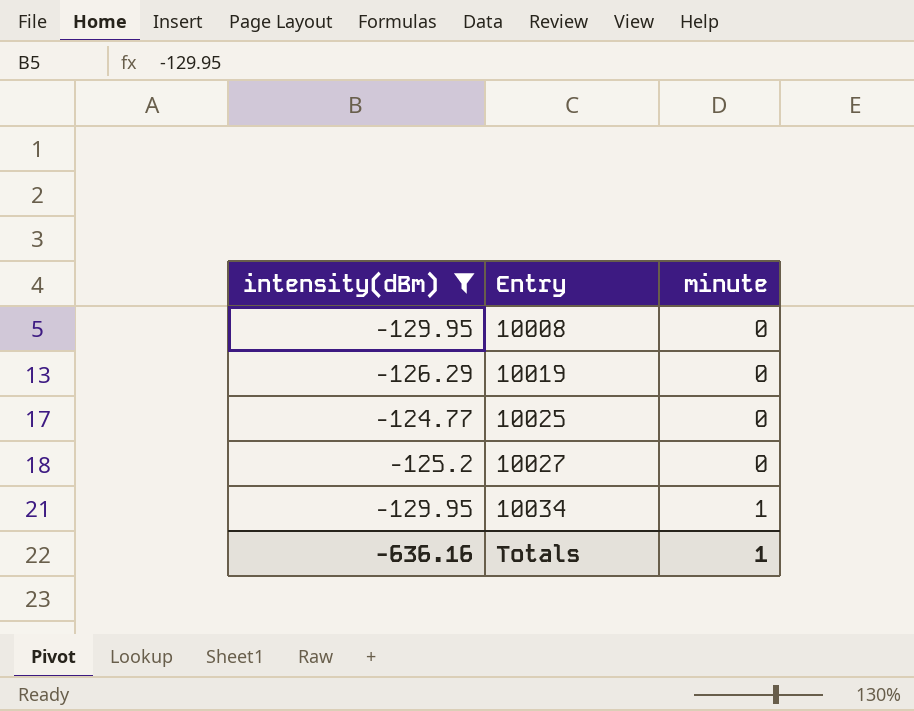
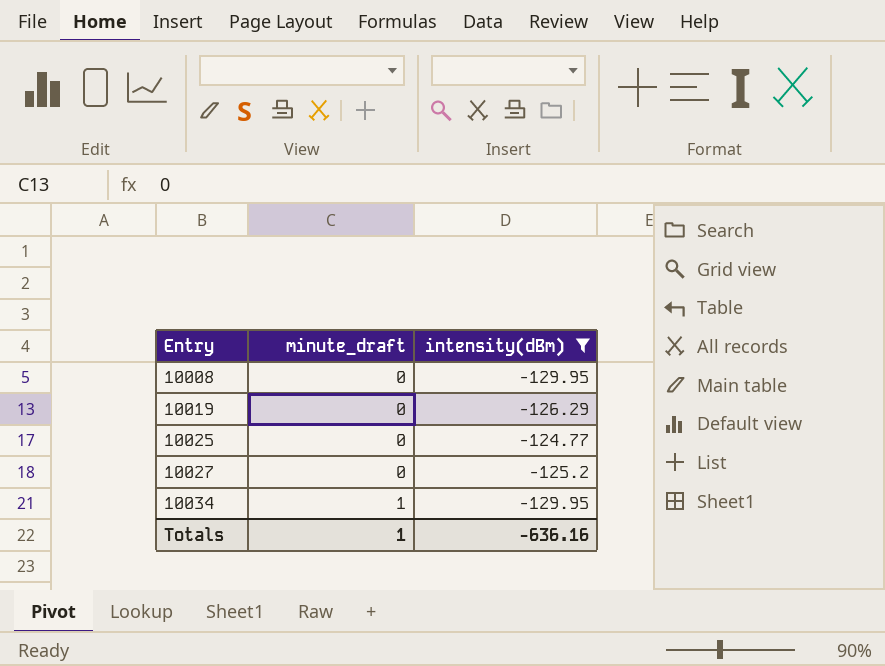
column name: minute -> minute_draft
column intensity(dBm) | position: 1 -> 3

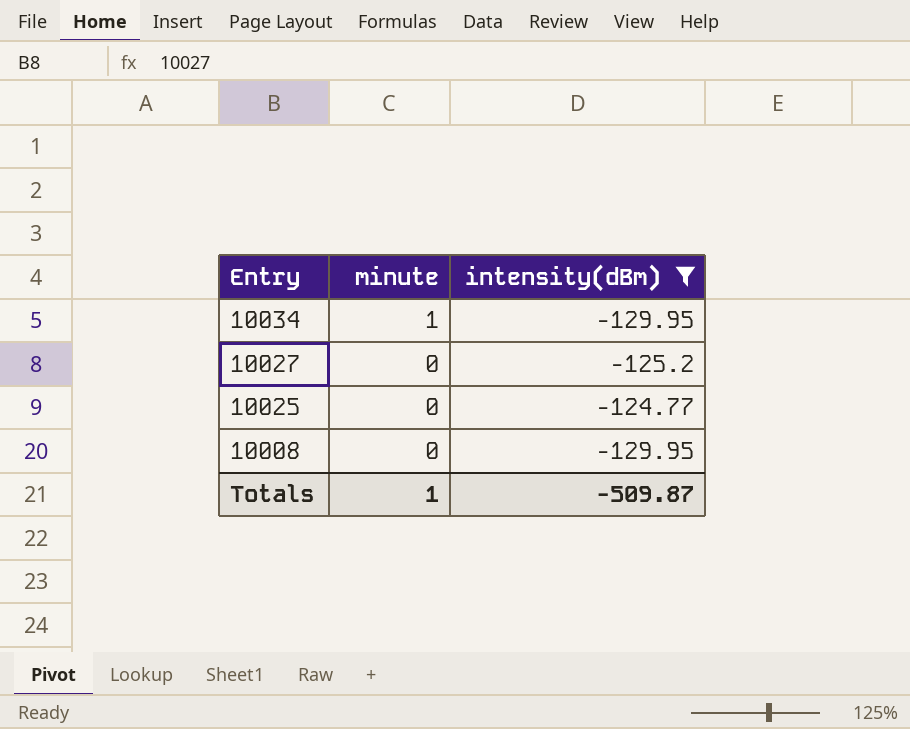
row order: Entry ascending -> Entry descending
column name: minute_draft -> minute
row 10019: 0 | -126.29 -> none
Totals | intensity(dBm): -636.16 -> -509.87

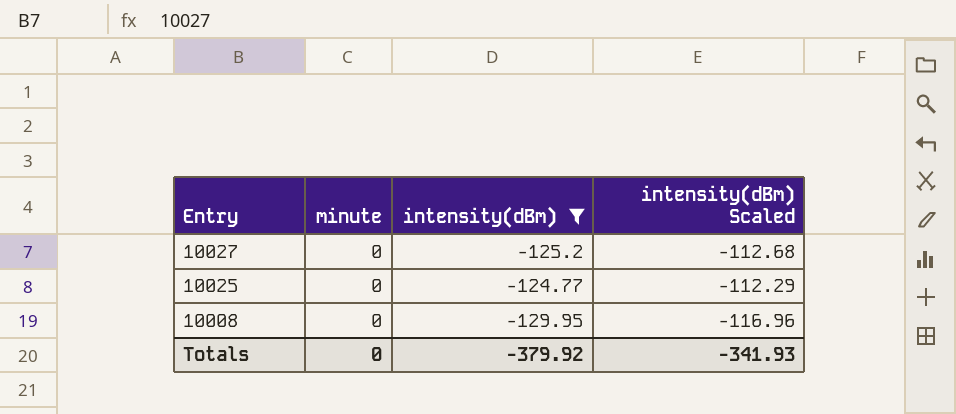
column intensity(dBm) Scaled | formula: none -> [intensity(dBm)] * 0.9
row 10034: 1 | -129.95 -> none
Totals | minute: 1 -> 0
Totals | intensity(dBm): -509.87 -> -379.92

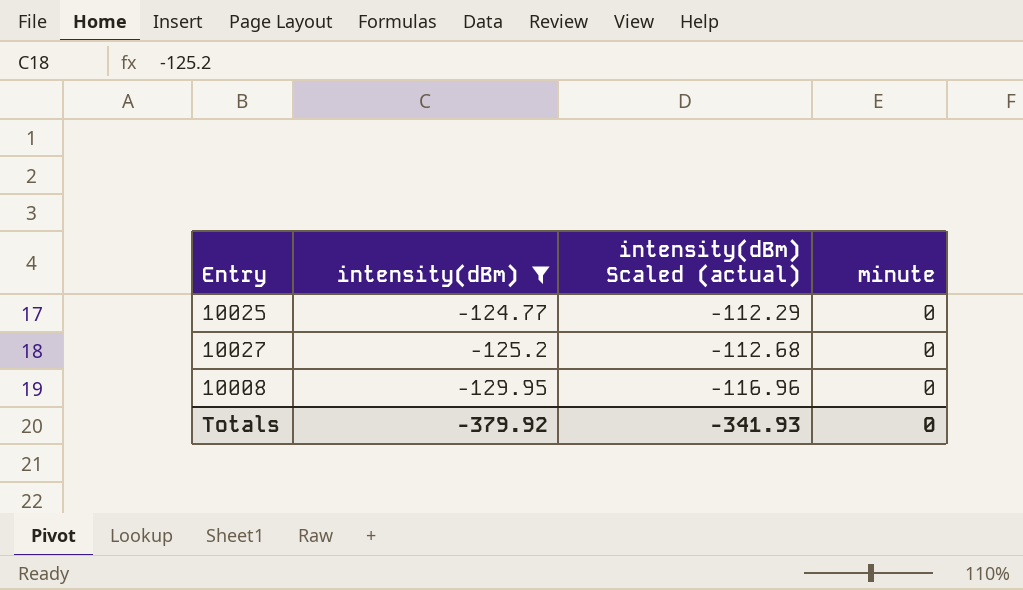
row order: Entry descending -> intensity(dBm) descending
column name: intensity(dBm) Scaled -> intensity(dBm) Scaled (actual)
column minute | position: 2 -> 4

